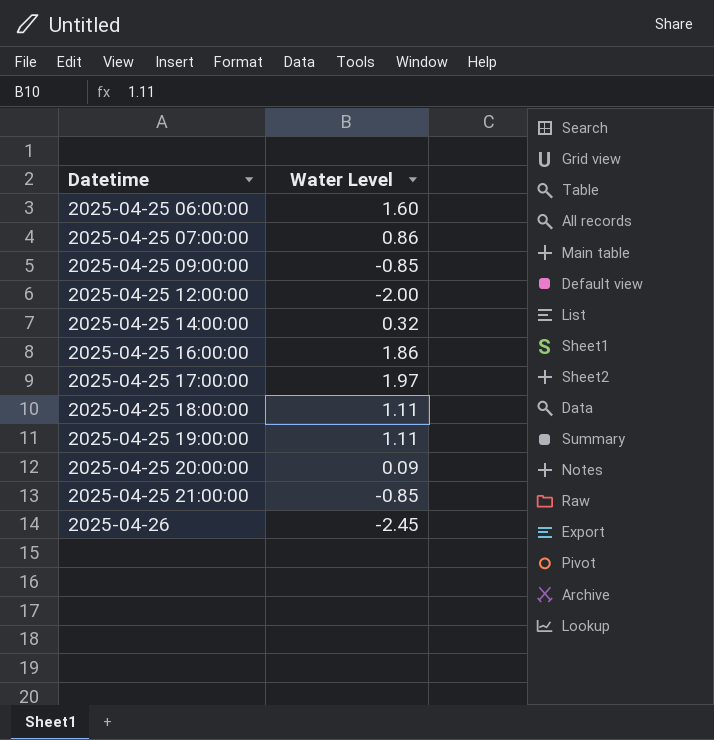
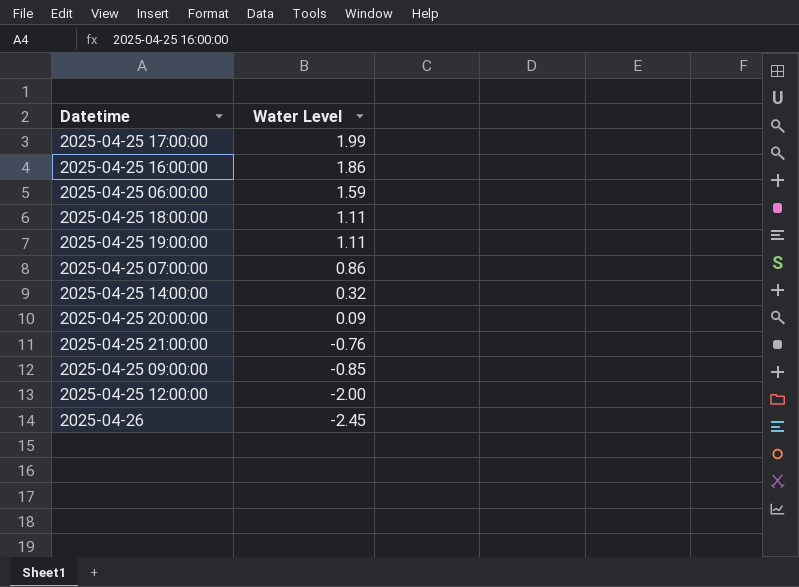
row order: Datetime ascending -> Water Level descending
2025-04-25 17:00:00 | Water Level: 1.97 -> 1.99
2025-04-25 06:00:00 | Water Level: 1.60 -> 1.59
2025-04-25 21:00:00 | Water Level: -0.85 -> -0.76

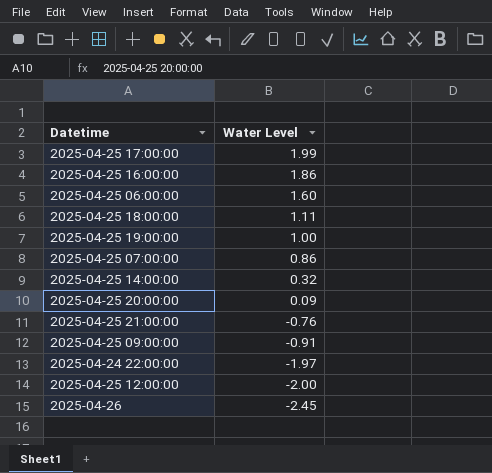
2025-04-25 06:00:00 | Water Level: 1.59 -> 1.60
2025-04-25 19:00:00 | Water Level: 1.11 -> 1.00
2025-04-25 09:00:00 | Water Level: -0.85 -> -0.91
row 2025-04-24 22:00:00: none -> -1.97

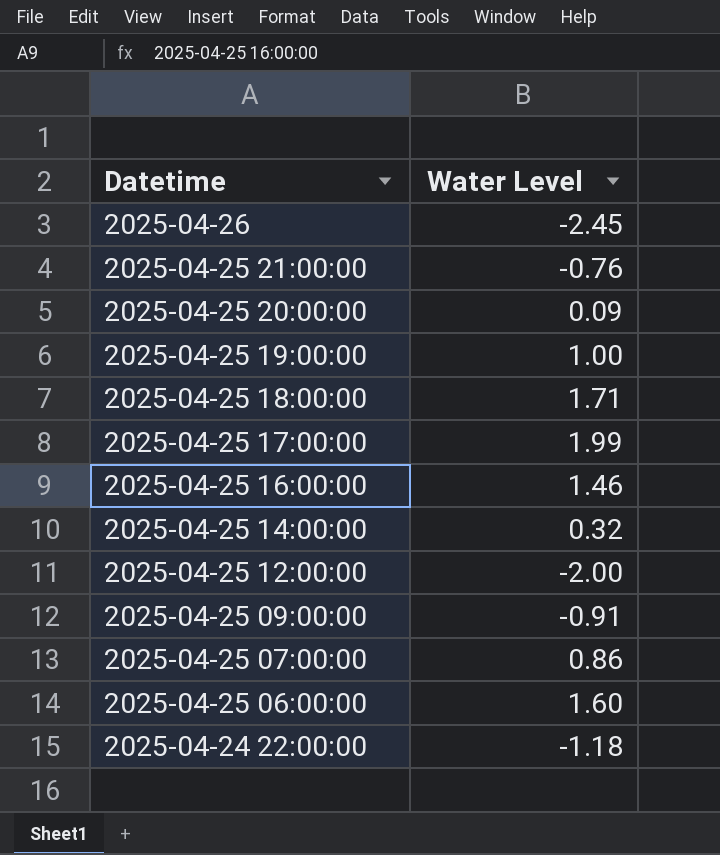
row order: Water Level descending -> Datetime descending
2025-04-25 18:00:00 | Water Level: 1.11 -> 1.71
2025-04-25 16:00:00 | Water Level: 1.86 -> 1.46
2025-04-24 22:00:00 | Water Level: -1.97 -> -1.18

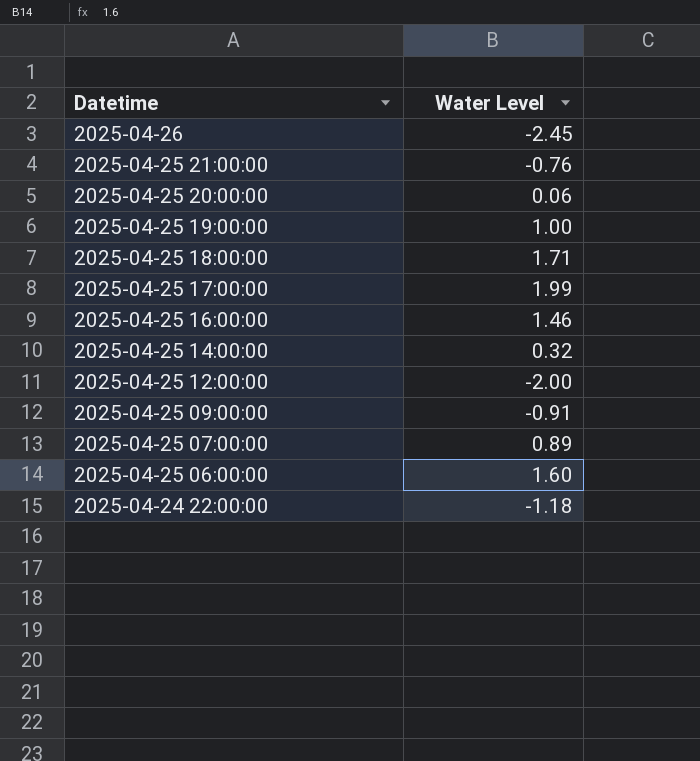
2025-04-25 20:00:00 | Water Level: 0.09 -> 0.06
2025-04-25 07:00:00 | Water Level: 0.86 -> 0.89

